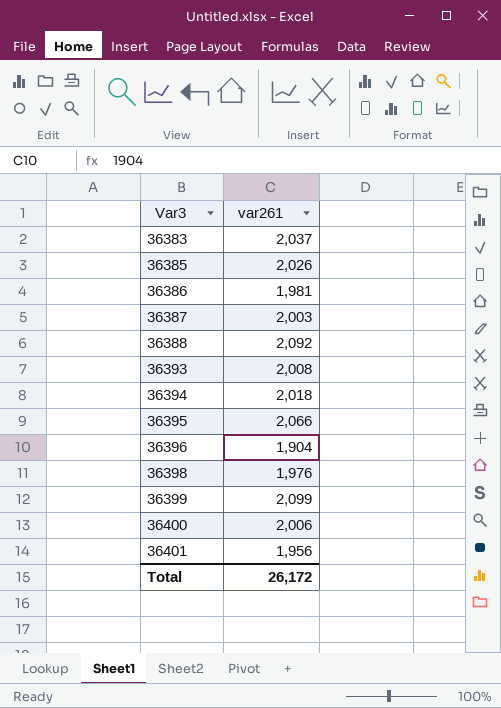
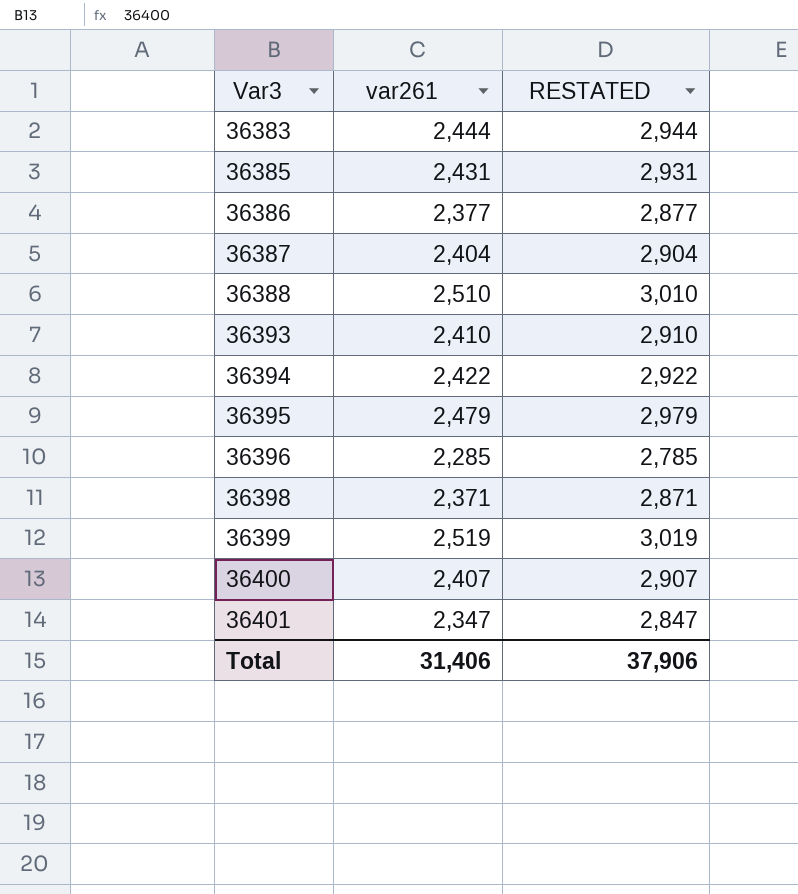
column RESTATED | formula: none -> [var261] + 500
36383 | var261: 2,037 -> 2,444
36385 | var261: 2,026 -> 2,431
36386 | var261: 1,981 -> 2,377
36387 | var261: 2,003 -> 2,404
36388 | var261: 2,092 -> 2,510
36393 | var261: 2,008 -> 2,410
36394 | var261: 2,018 -> 2,422
36395 | var261: 2,066 -> 2,479
36396 | var261: 1,904 -> 2,285
36398 | var261: 1,976 -> 2,371
36399 | var261: 2,099 -> 2,519
36400 | var261: 2,006 -> 2,407
36401 | var261: 1,956 -> 2,347
Total | var261: 26,172 -> 31,406

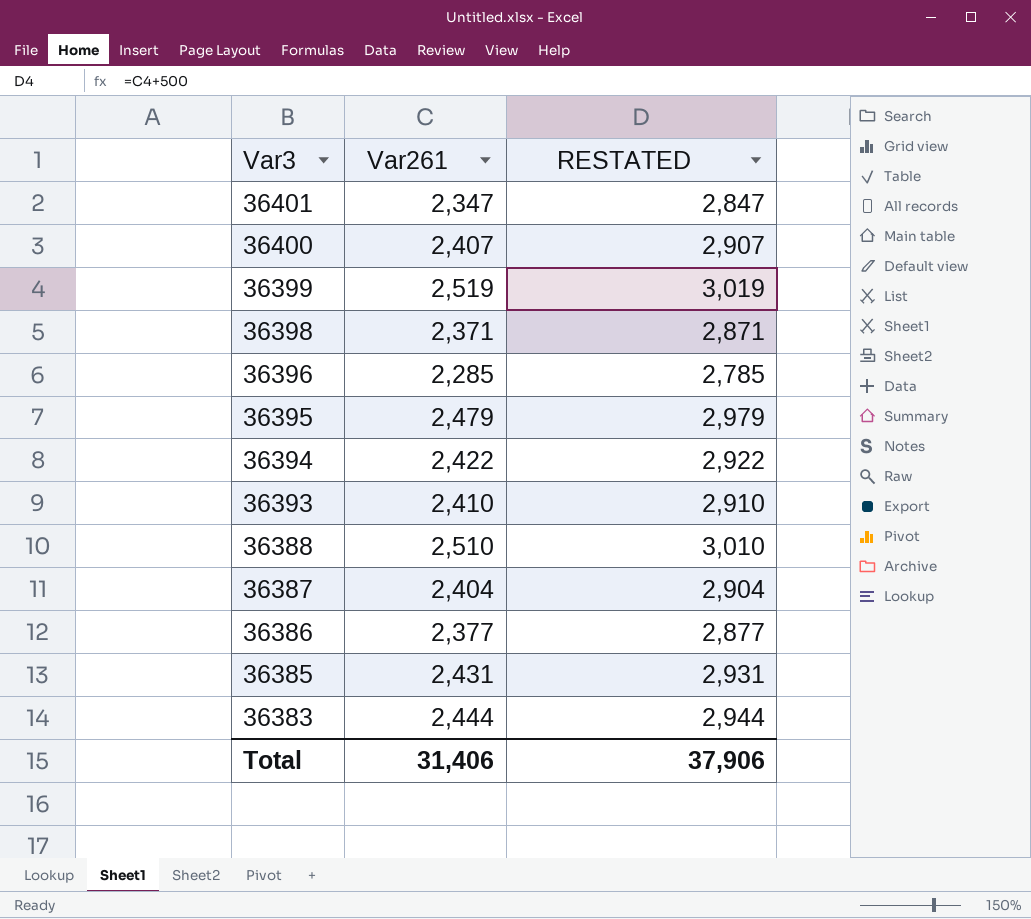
row order: Var3 ascending -> Var3 descending
column name: var261 -> Var261

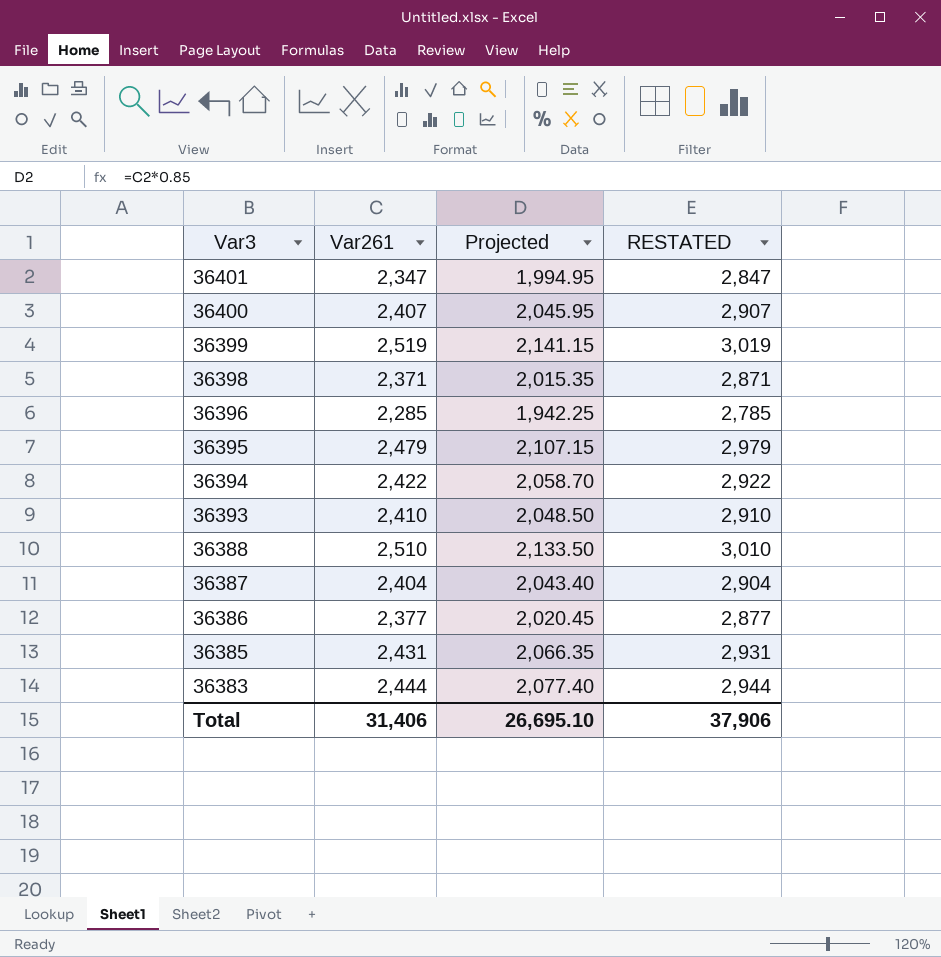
column Projected | formula: none -> [Var261] * 0.85

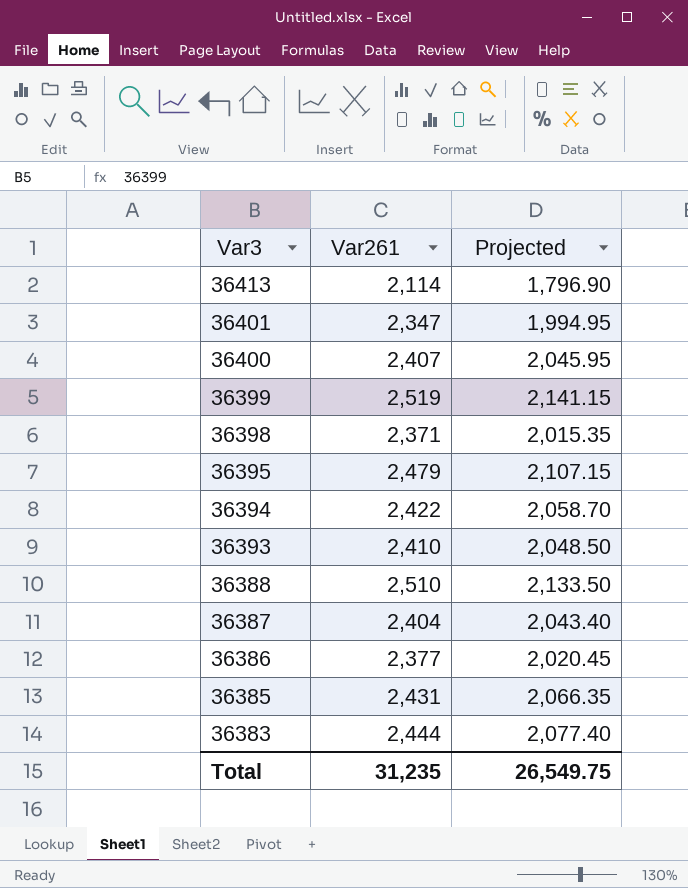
column RESTATED | formula: [Var261] + 500 -> none
row 36396: 2,285 | 1,942.25 | 2,785 -> none
row 36413: none -> 2,114 | 1,796.90
Total | Var261: 31,406 -> 31,235
Total | Projected: 26,695.10 -> 26,549.75

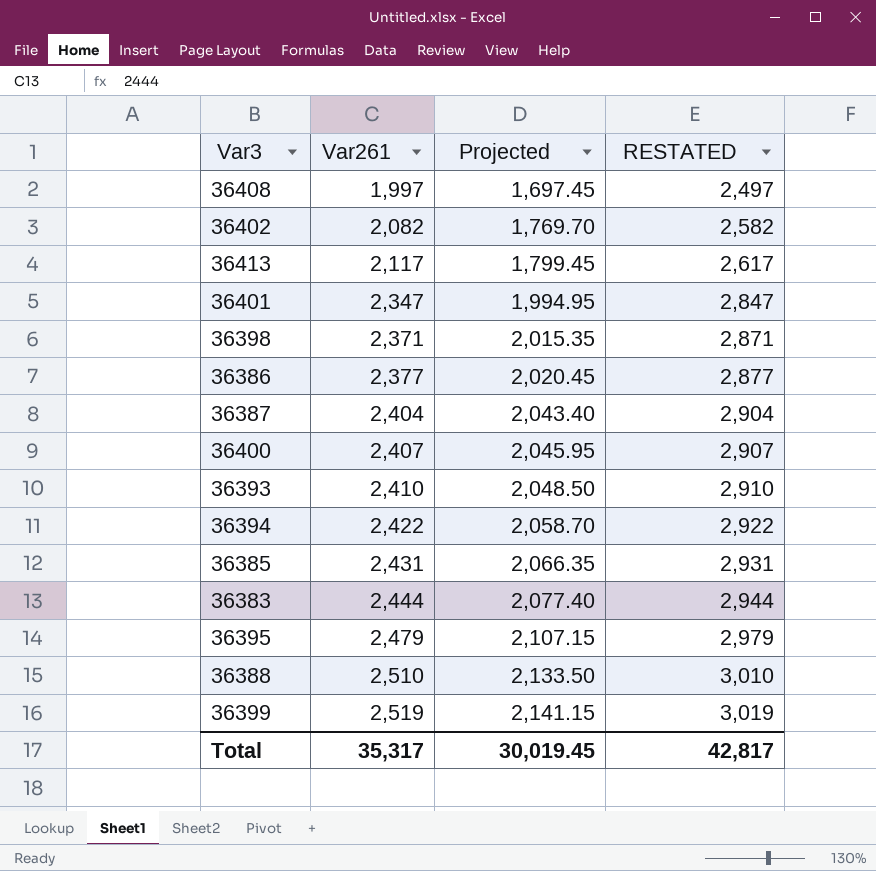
row order: Var3 descending -> Var261 ascending
column RESTATED | formula: none -> [Var261] + 500
row 36408: none -> 1,997 | 1,697.45 | 2,497
row 36402: none -> 2,082 | 1,769.70 | 2,582
36413 | Var261: 2,114 -> 2,117
36413 | Projected: 1,796.90 -> 1,799.45
Total | Var261: 31,235 -> 35,317
Total | Projected: 26,549.75 -> 30,019.45

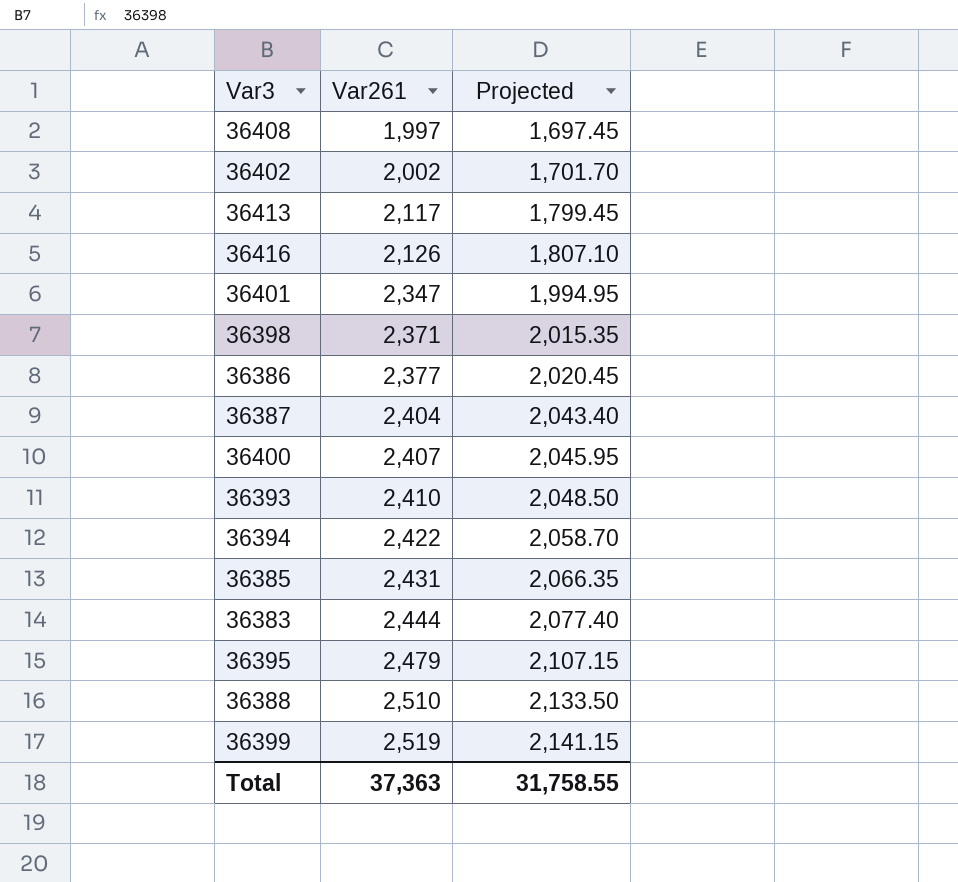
column RESTATED | formula: [Var261] + 500 -> none
36402 | Var261: 2,082 -> 2,002
36402 | Projected: 1,769.70 -> 1,701.70
row 36416: none -> 2,126 | 1,807.10
Total | Var261: 35,317 -> 37,363
Total | Projected: 30,019.45 -> 31,758.55

